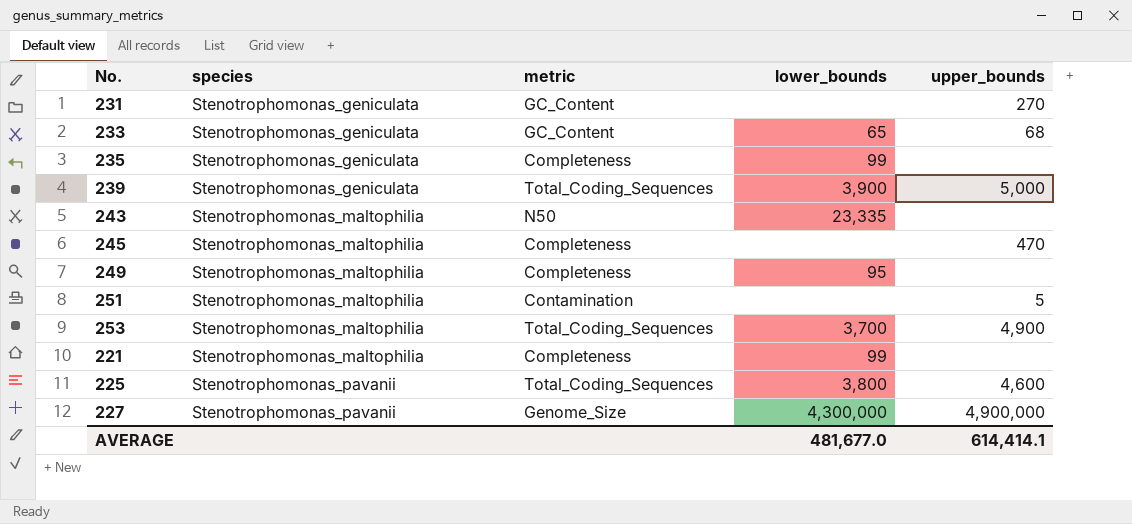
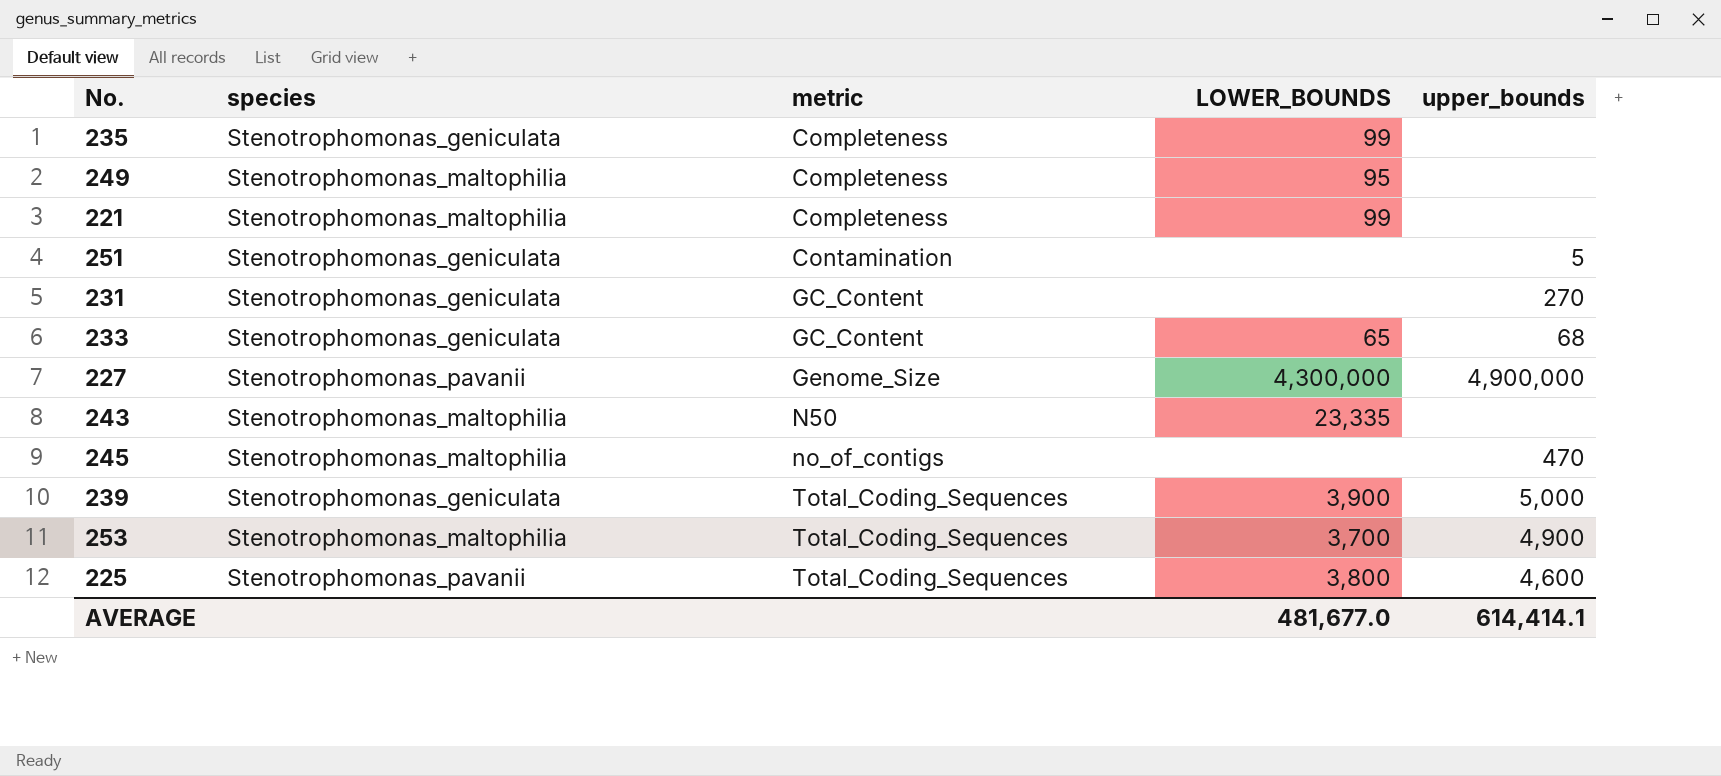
row order: species ascending -> metric ascending
column name: lower_bounds -> LOWER_BOUNDS
251 | species: Stenotrophomonas_maltophilia -> Stenotrophomonas_geniculata
245 | metric: Completeness -> no_of_contigs

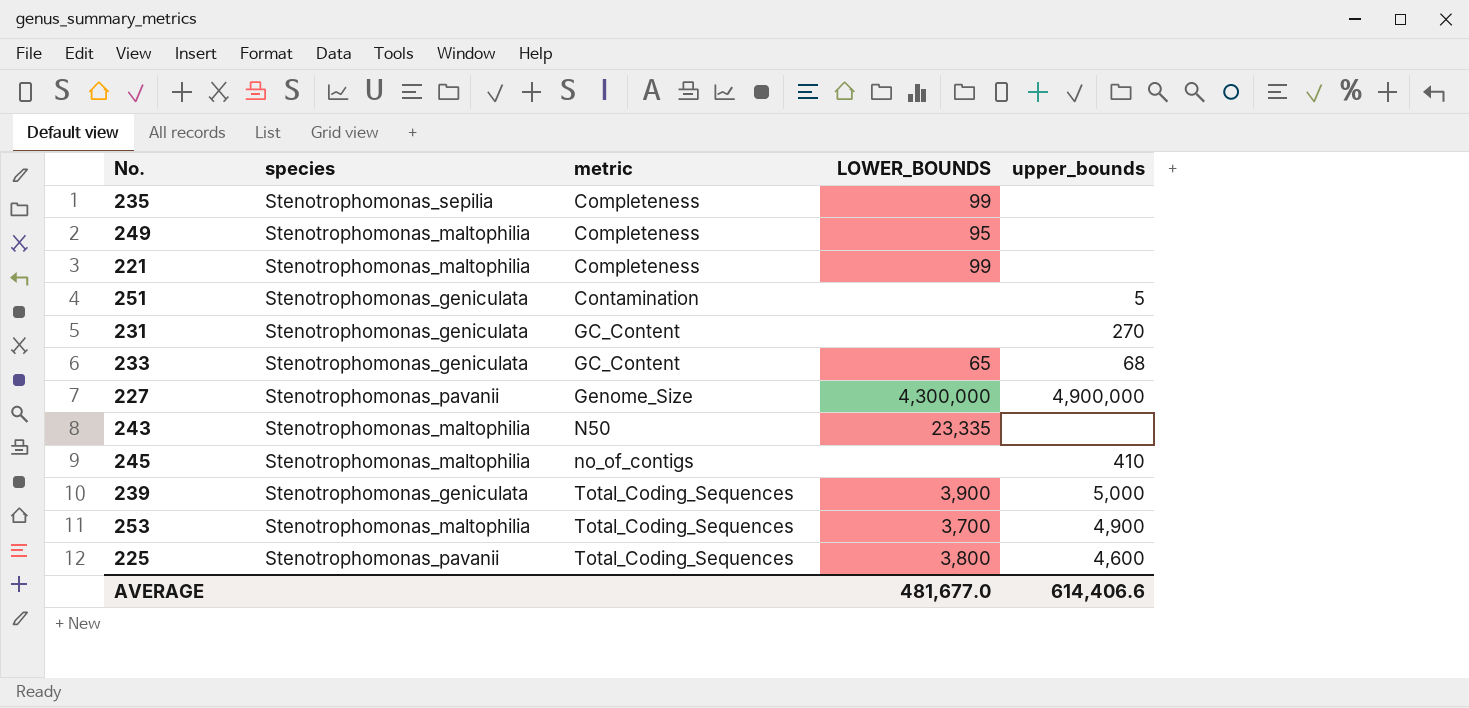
235 | species: Stenotrophomonas_geniculata -> Stenotrophomonas_sepilia
245 | upper_bounds: 470 -> 410
AVERAGE | upper_bounds: 614,414.1 -> 614,406.6

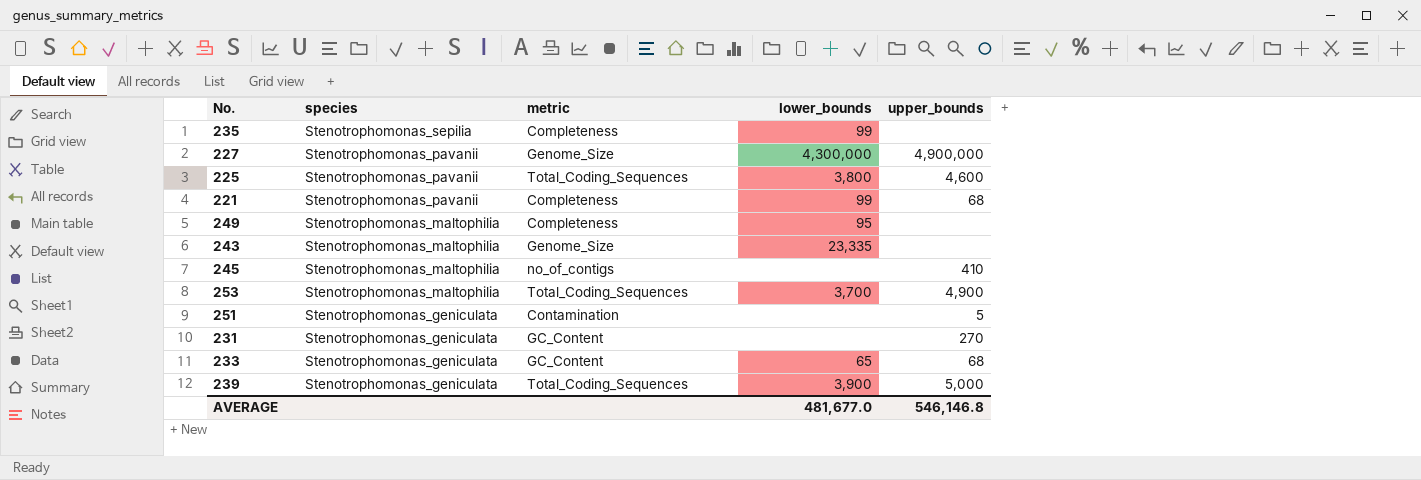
row order: metric ascending -> species descending
column name: LOWER_BOUNDS -> lower_bounds
221 | species: Stenotrophomonas_maltophilia -> Stenotrophomonas_pavanii
221 | upper_bounds: none -> 68
243 | metric: N50 -> Genome_Size
AVERAGE | upper_bounds: 614,406.6 -> 546,146.8

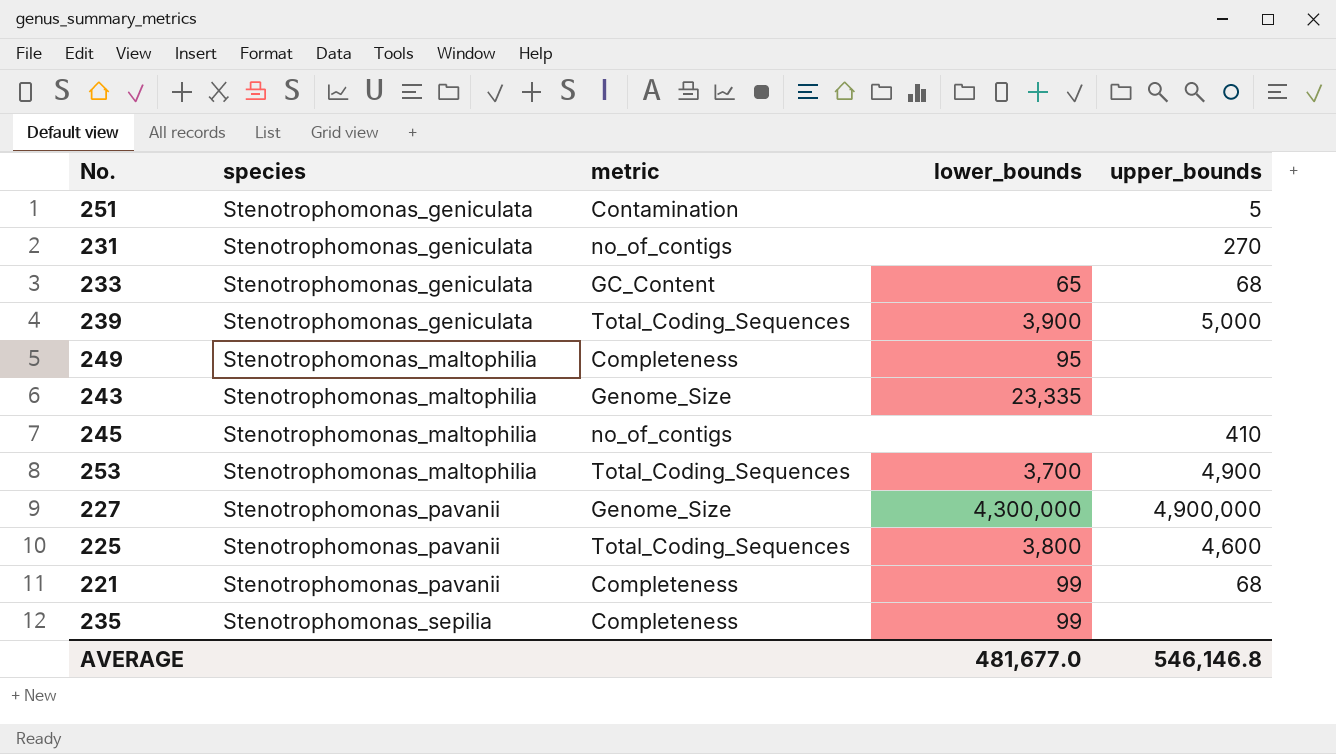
row order: species descending -> species ascending
231 | metric: GC_Content -> no_of_contigs

